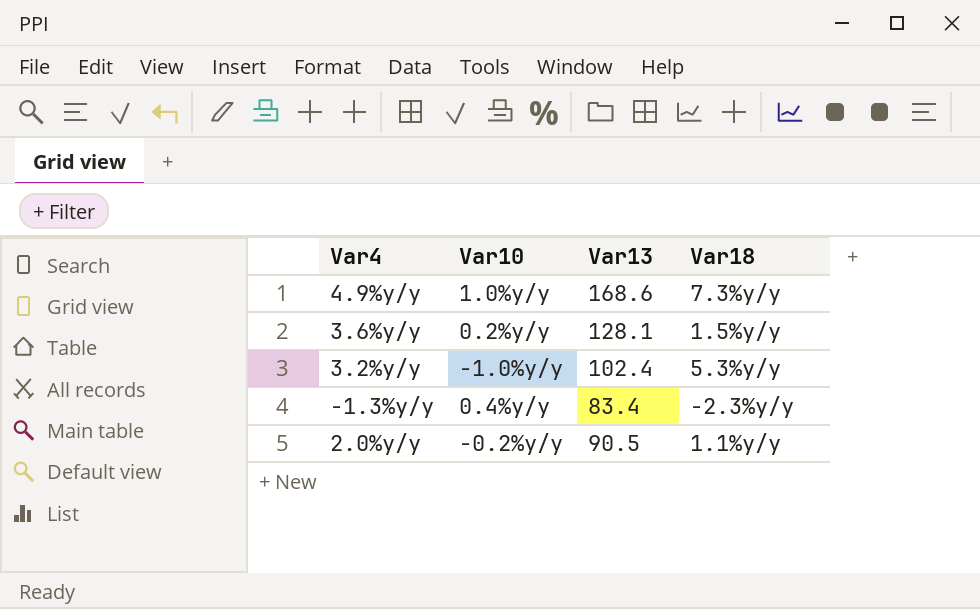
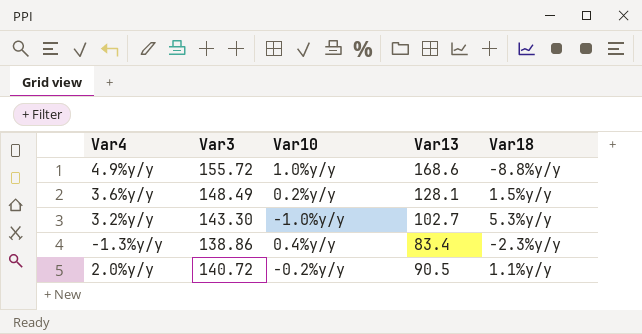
column Var3 | position: none -> 2
4.9%y/y | Var18: 7.3%y/y -> -8.8%y/y
3.2%y/y | Var13: 102.4 -> 102.7

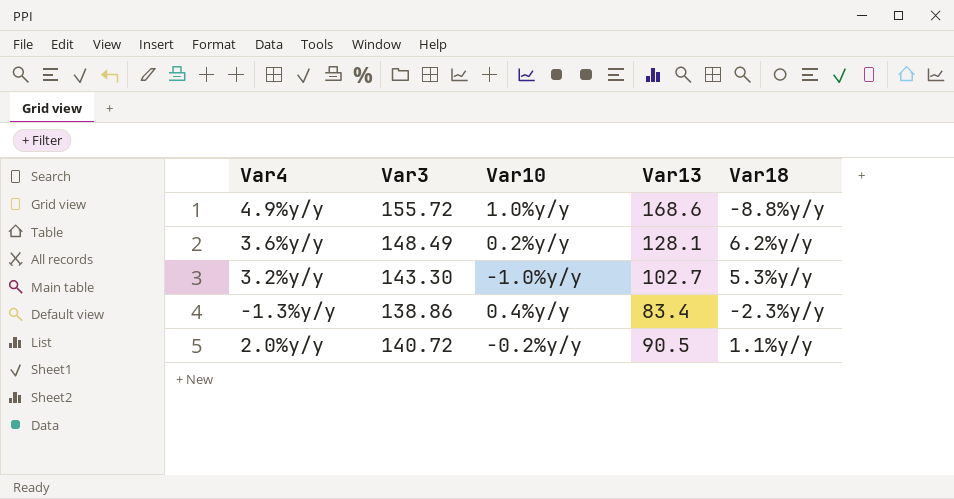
3.6%y/y | Var18: 1.5%y/y -> 6.2%y/y

